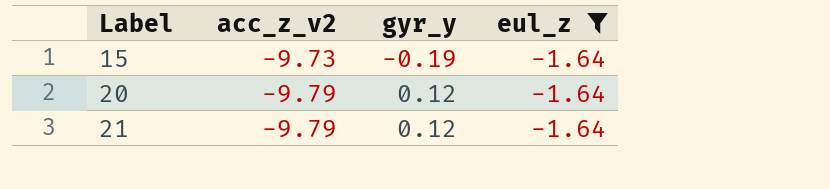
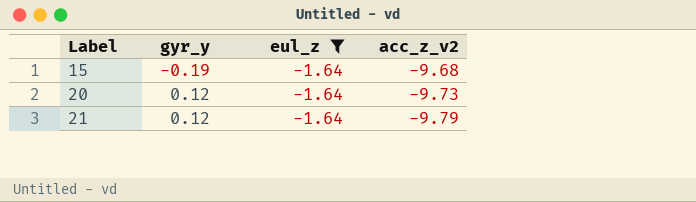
column acc_z_v2 | position: 2 -> 4
15 | acc_z_v2: -9.73 -> -9.68
20 | acc_z_v2: -9.79 -> -9.73

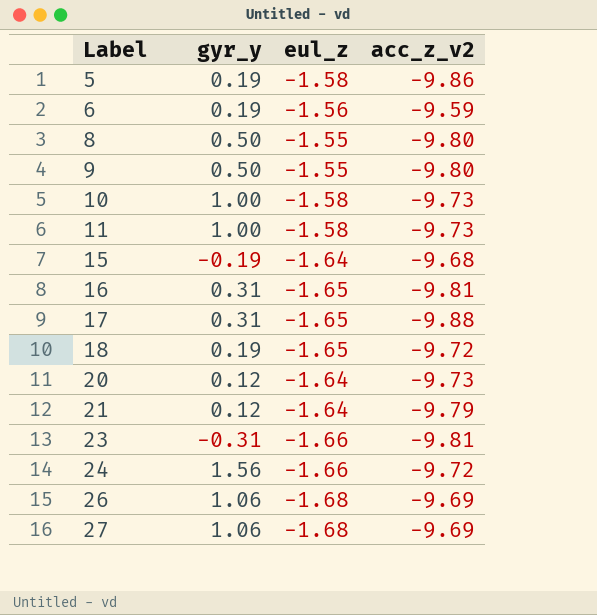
filter: eul_z = -1.64 -> none

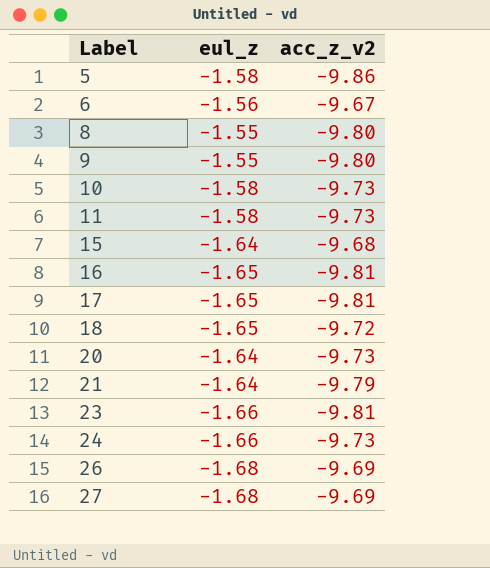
column gyr_y | position: 2 -> none
6 | acc_z_v2: -9.59 -> -9.67
17 | acc_z_v2: -9.88 -> -9.81
24 | acc_z_v2: -9.72 -> -9.73

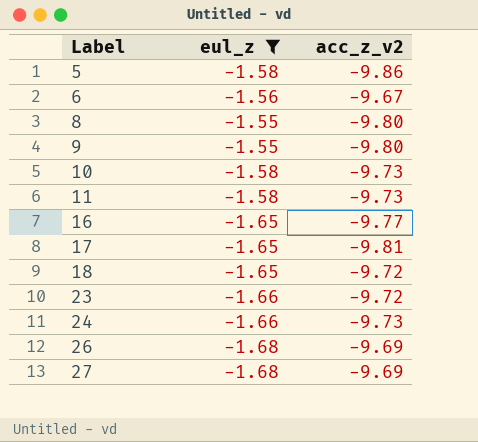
filter: none -> eul_z != -1.64
16 | acc_z_v2: -9.81 -> -9.77
23 | acc_z_v2: -9.81 -> -9.72

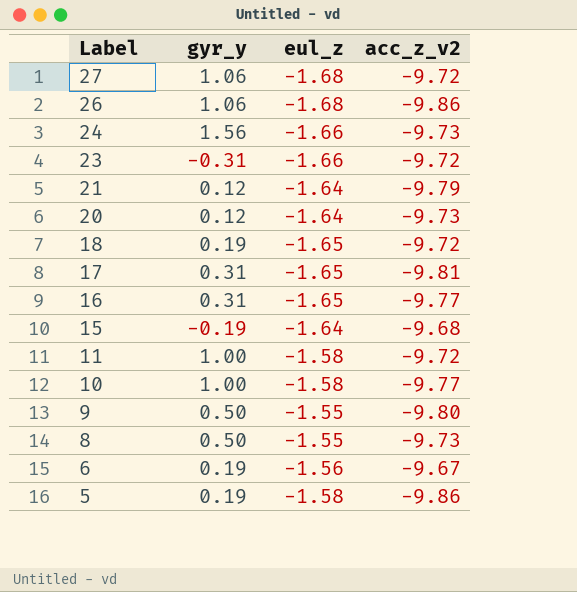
filter: eul_z != -1.64 -> none
row order: Label ascending -> Label descending
column gyr_y | position: none -> 2
27 | acc_z_v2: -9.69 -> -9.72
26 | acc_z_v2: -9.69 -> -9.86
11 | acc_z_v2: -9.73 -> -9.72
10 | acc_z_v2: -9.73 -> -9.77
8 | acc_z_v2: -9.80 -> -9.73

